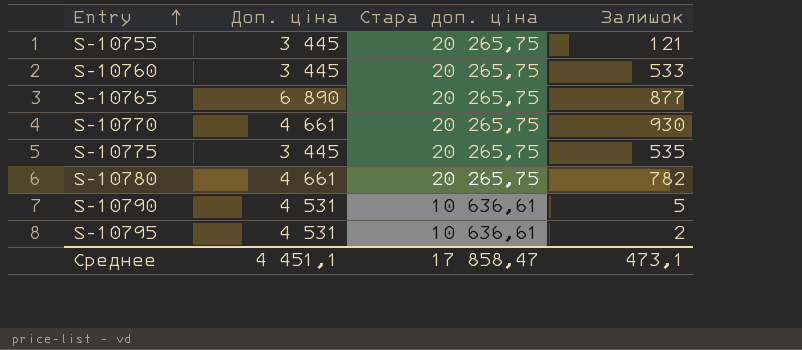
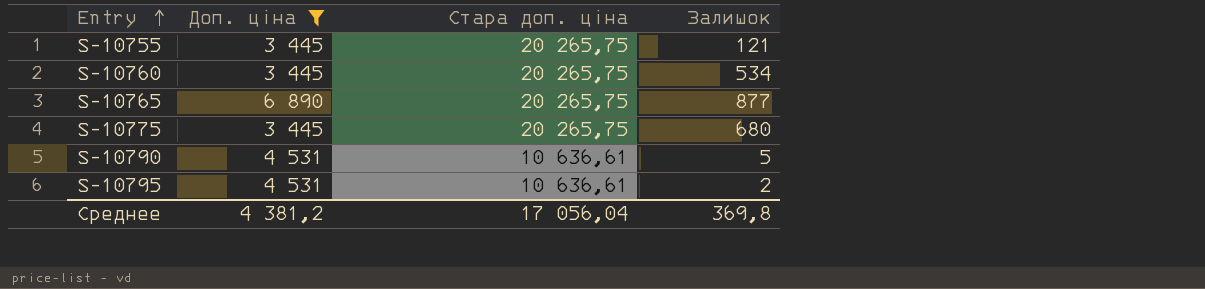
filter: none -> Доп. ціна != 4 661
S-10760 | Залишок: 533 -> 534
S-10775 | Залишок: 535 -> 680
Среднее | Доп. ціна: 4 451,1 -> 4 381,2
Среднее | Стара доп. ціна: 17 858,47 -> 17 056,04
Среднее | Залишок: 473,1 -> 369,8

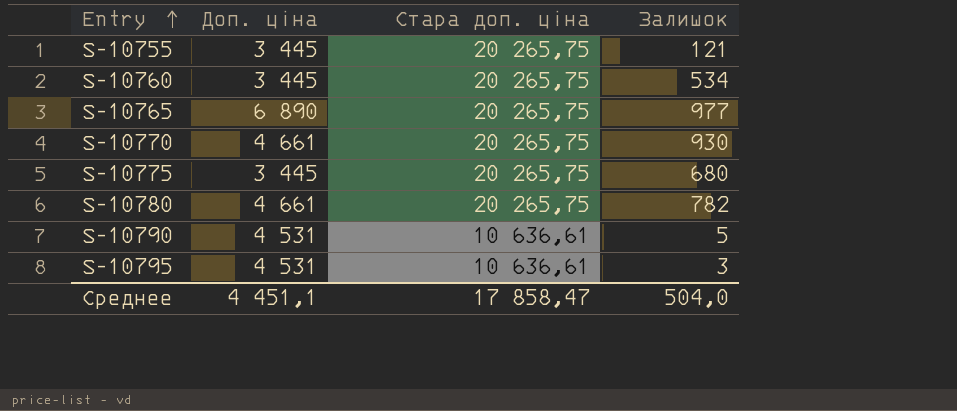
filter: Доп. ціна != 4 661 -> none
S-10765 | Залишок: 877 -> 977
S-10795 | Залишок: 2 -> 3
Среднее | Доп. ціна: 4 381,2 -> 4 451,1
Среднее | Стара доп. ціна: 17 056,04 -> 17 858,47
Среднее | Залишок: 369,8 -> 504,0

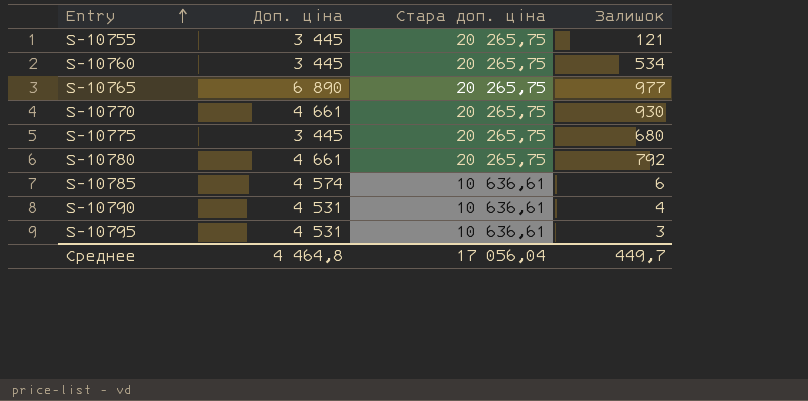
S-10780 | Залишок: 782 -> 792
row S-10785: none -> 4 574 | 10 636,61 | 6
S-10790 | Залишок: 5 -> 4
Среднее | Доп. ціна: 4 451,1 -> 4 464,8
Среднее | Стара доп. ціна: 17 858,47 -> 17 056,04
Среднее | Залишок: 504,0 -> 449,7

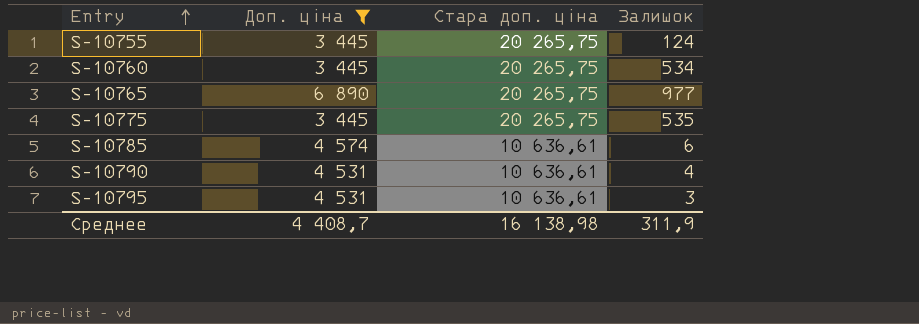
filter: none -> Доп. ціна != 4 661
S-10755 | Залишок: 121 -> 124
S-10775 | Залишок: 680 -> 535
Среднее | Доп. ціна: 4 464,8 -> 4 408,7
Среднее | Стара доп. ціна: 17 056,04 -> 16 138,98
Среднее | Залишок: 449,7 -> 311,9

